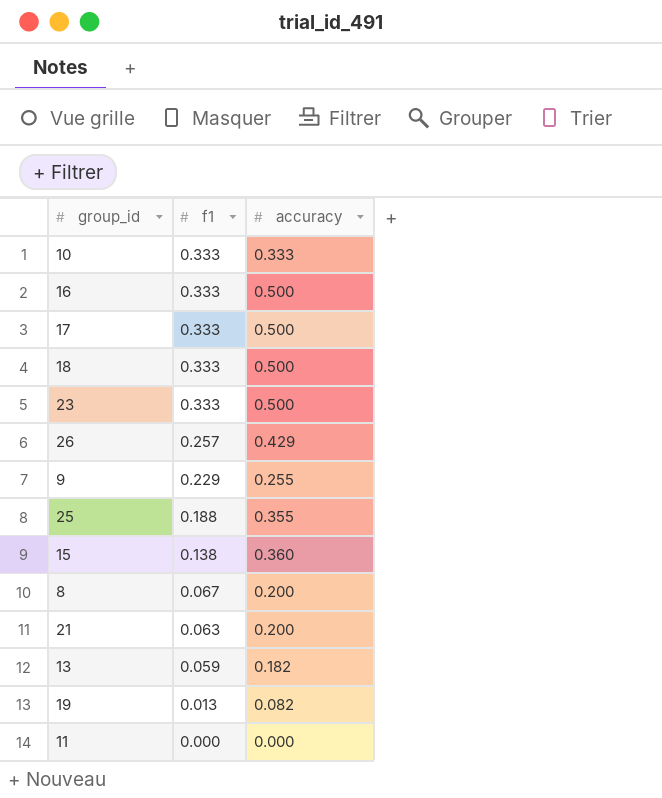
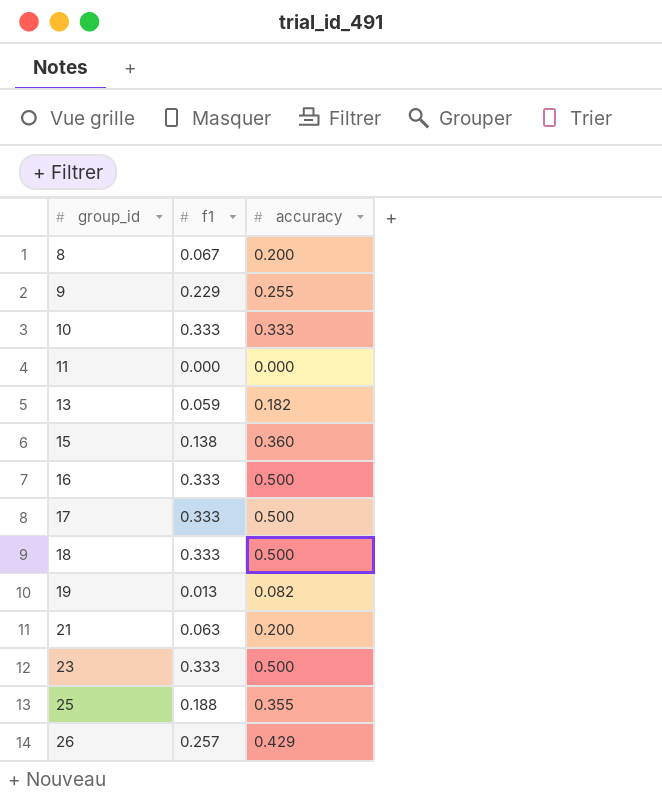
row order: f1 descending -> group_id ascending

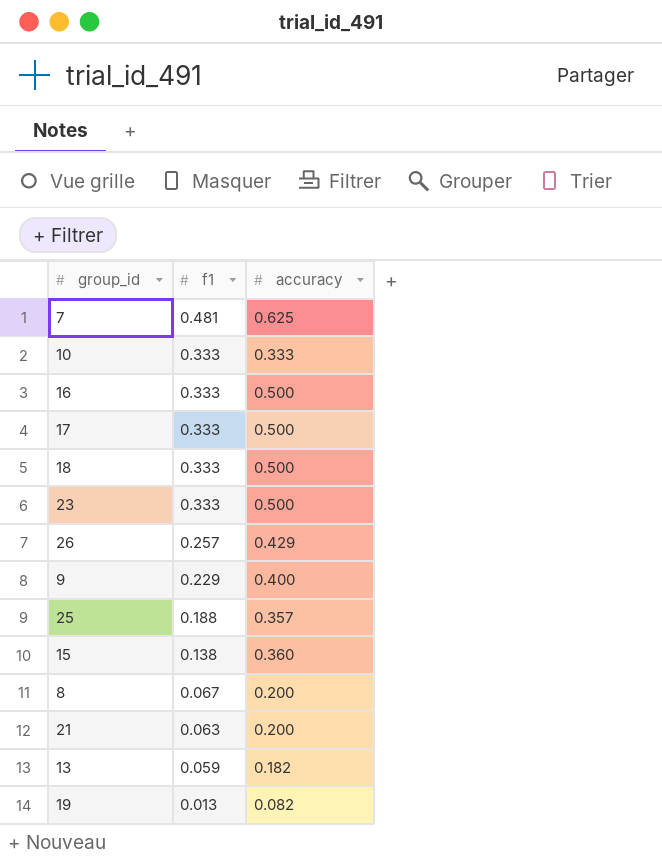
row order: group_id ascending -> f1 descending
row 11: 0.000 | 0.000 -> none
row 7: none -> 0.481 | 0.625
9 | accuracy: 0.255 -> 0.400
25 | accuracy: 0.355 -> 0.357

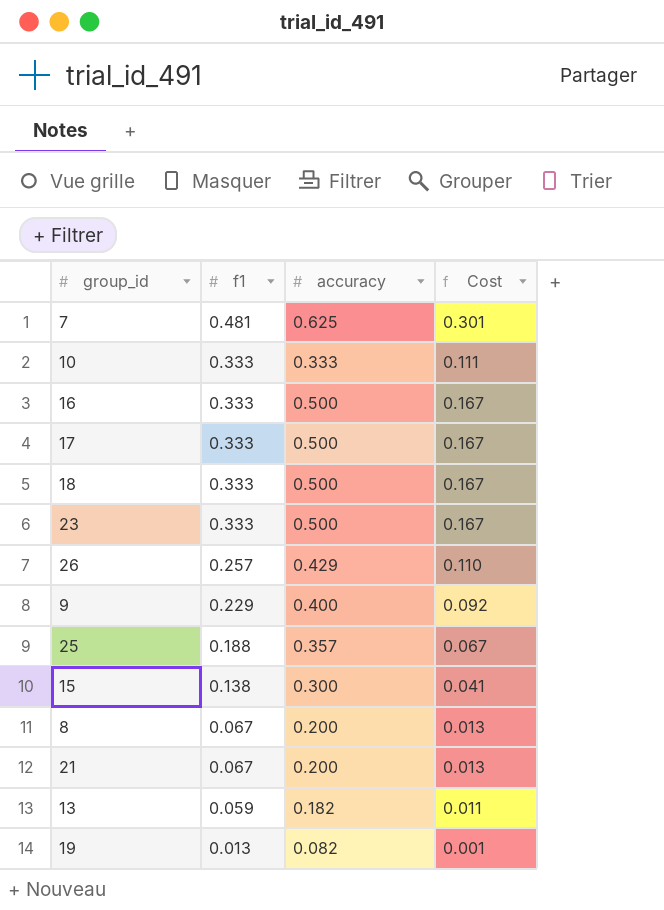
column Cost | formula: none -> [f1] * [accuracy]
15 | accuracy: 0.360 -> 0.300
21 | f1: 0.063 -> 0.067

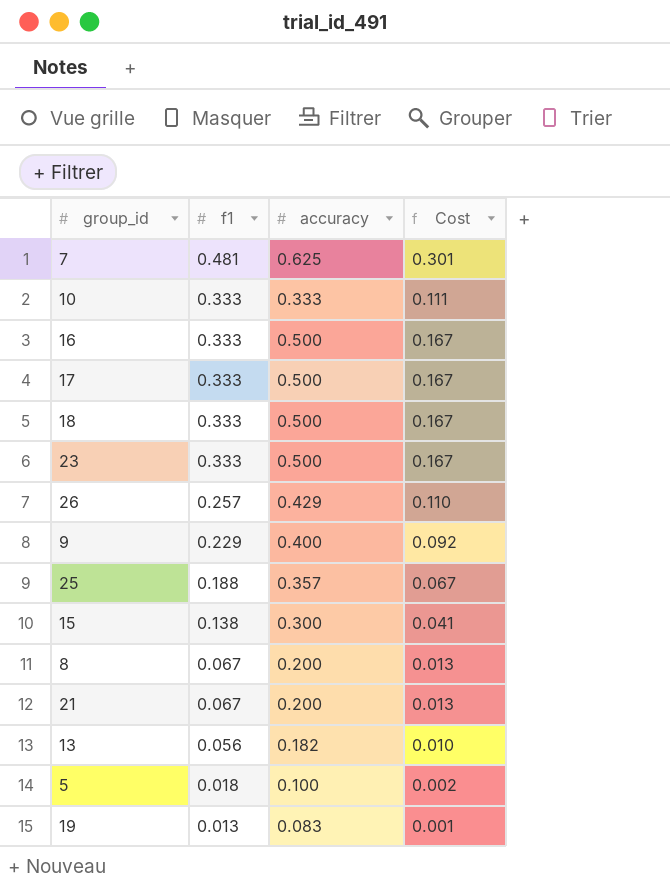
13 | f1: 0.059 -> 0.056
13 | Cost: 0.011 -> 0.010
row 5: none -> 0.018 | 0.100 | 0.002
19 | accuracy: 0.082 -> 0.083

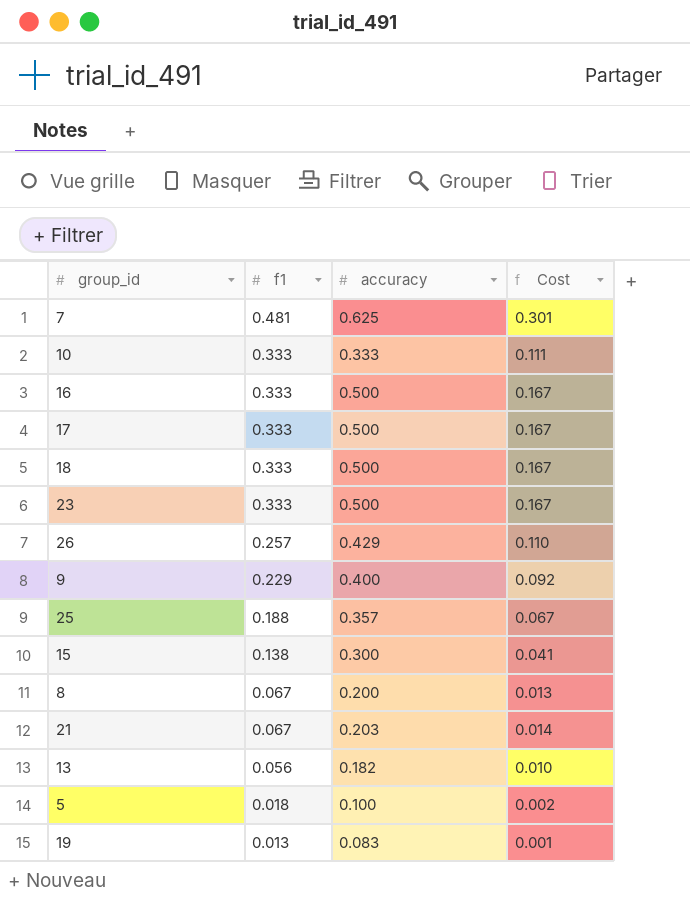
21 | accuracy: 0.200 -> 0.203
21 | Cost: 0.013 -> 0.014

